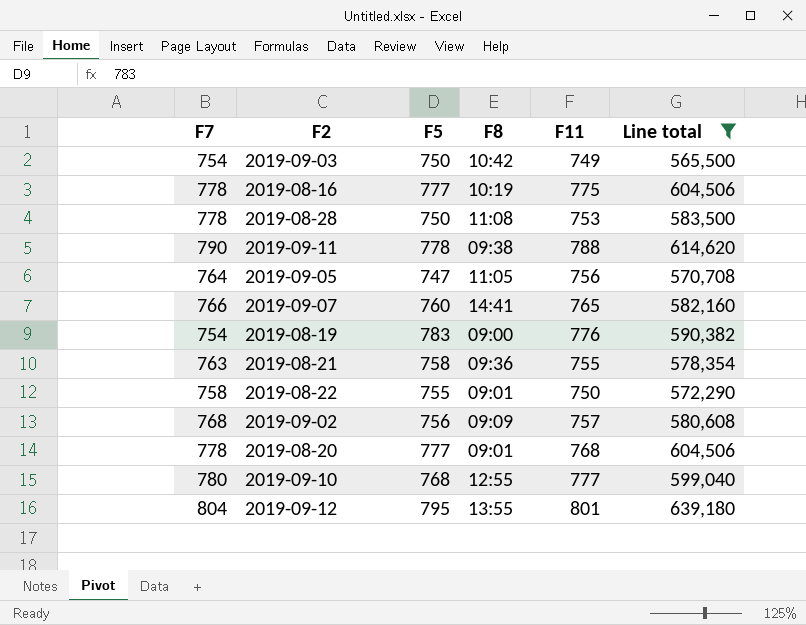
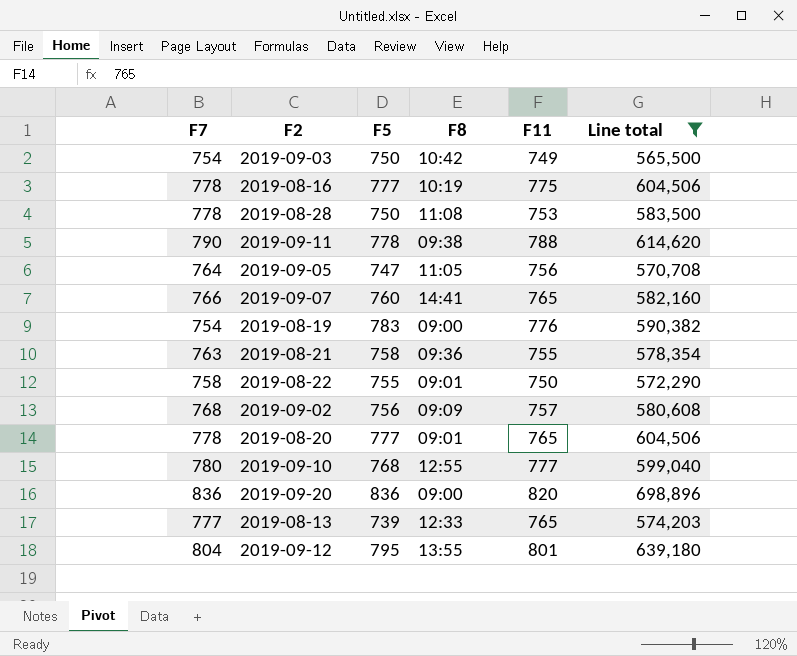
2019-08-20 | F11: 768 -> 765
row 2019-09-20: none -> 836 | 836 | 09:00 | 820 | 698,896
row 2019-08-13: none -> 777 | 739 | 12:33 | 765 | 574,203

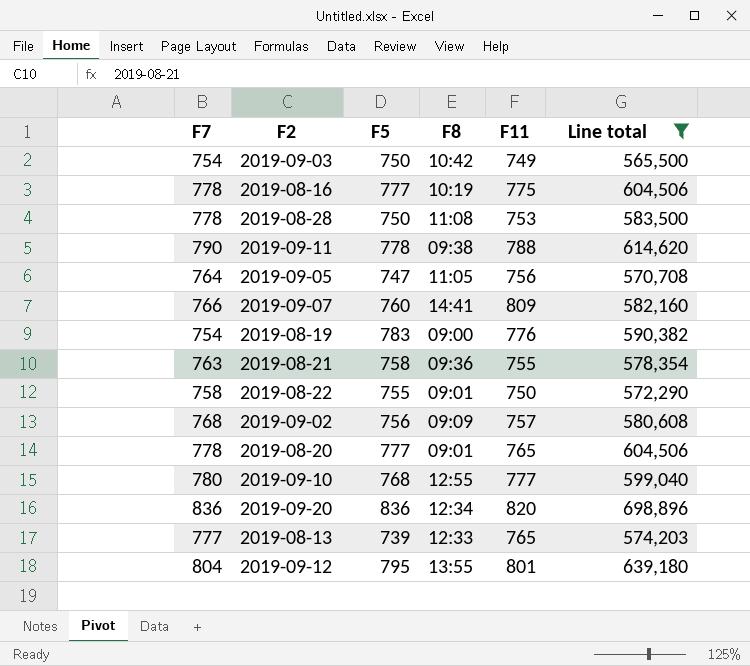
2019-09-07 | F11: 765 -> 809
2019-09-20 | F8: 09:00 -> 12:34

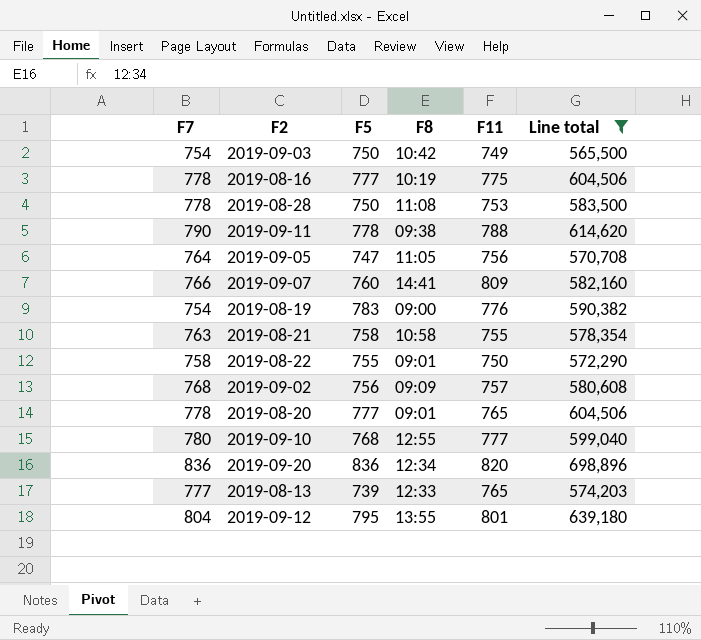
2019-08-21 | F8: 09:36 -> 10:58

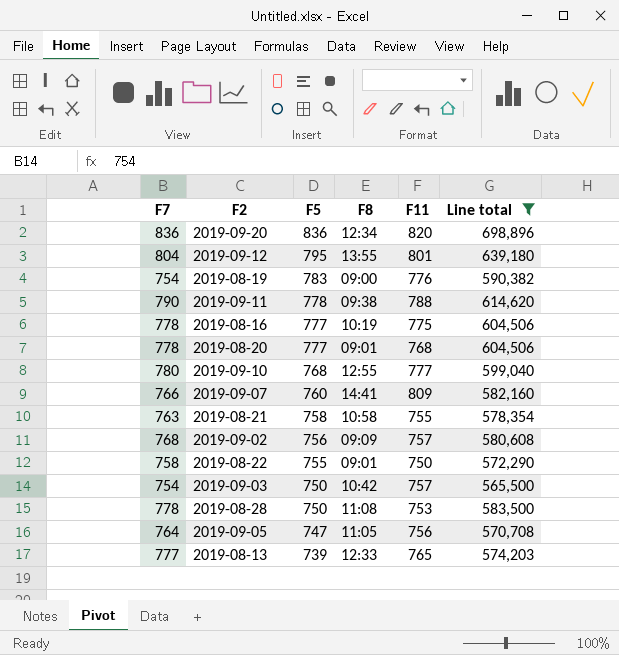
row order: none -> F5 descending
2019-08-20 | F11: 765 -> 768
2019-09-03 | F11: 749 -> 757

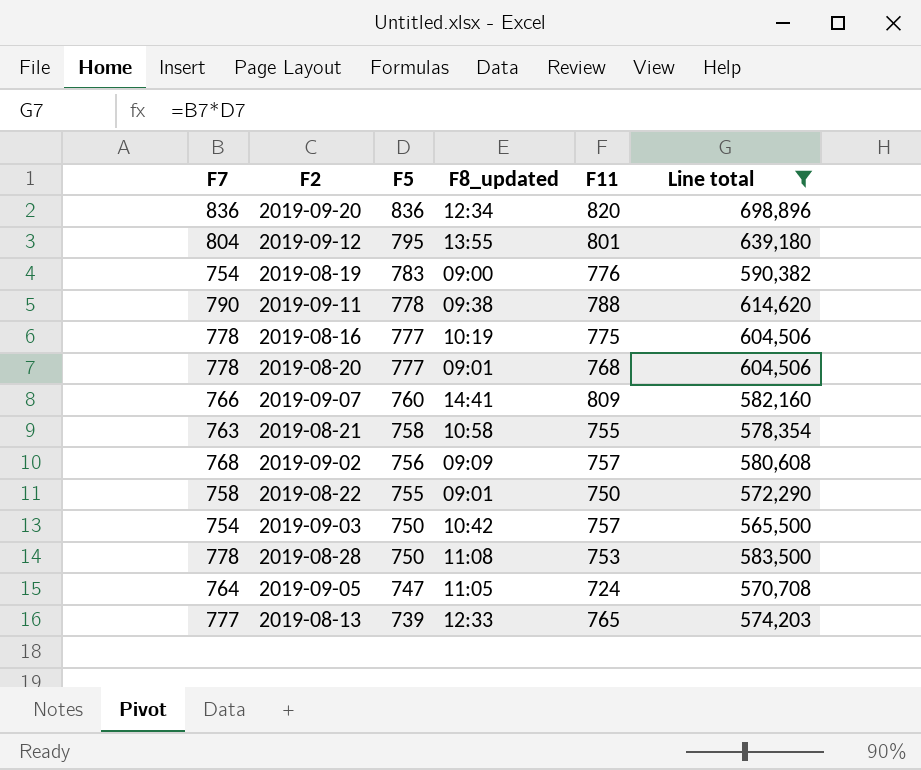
column name: F8 -> F8_updated
row 2019-09-10: 780 | 768 | 12:55 | 777 | 599,040 -> none
2019-09-05 | F11: 756 -> 724

